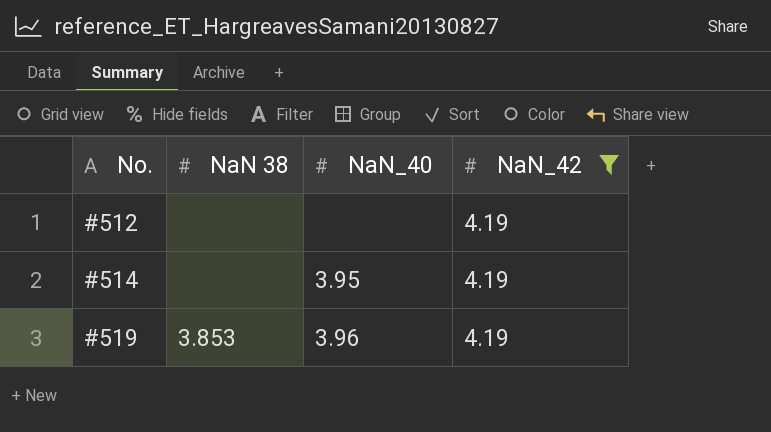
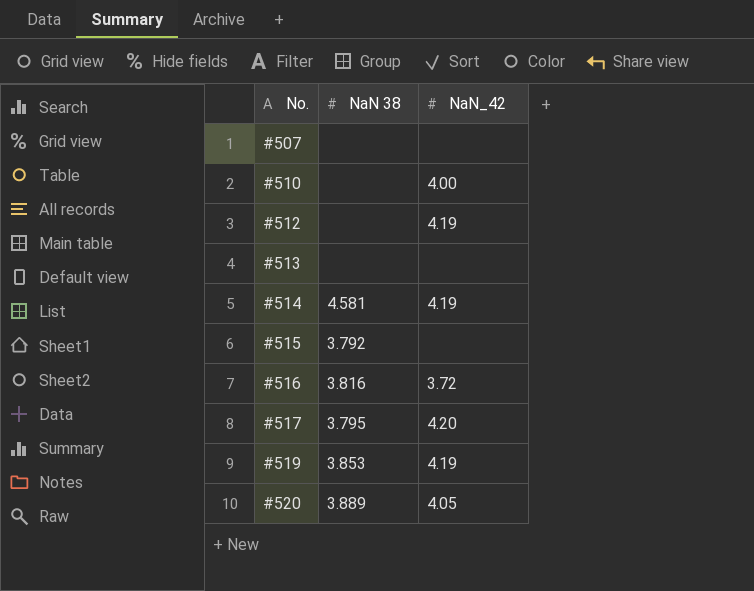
filter: NaN_42 = 4.19 -> none
column NaN_40 | position: 3 -> none
#514 | NaN 38: none -> 4.581

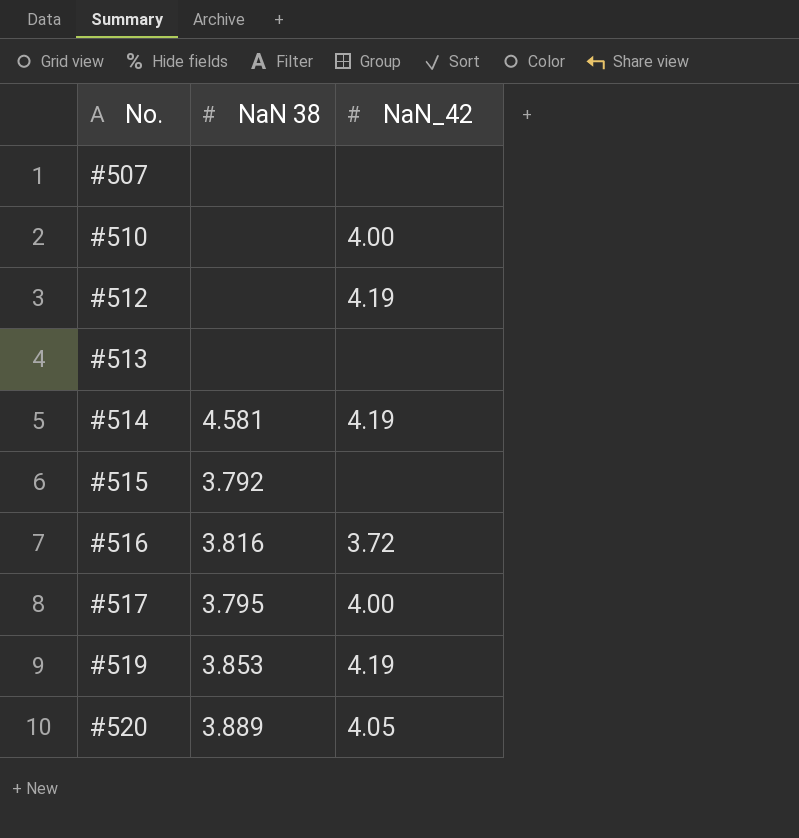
#517 | NaN_42: 4.20 -> 4.00

